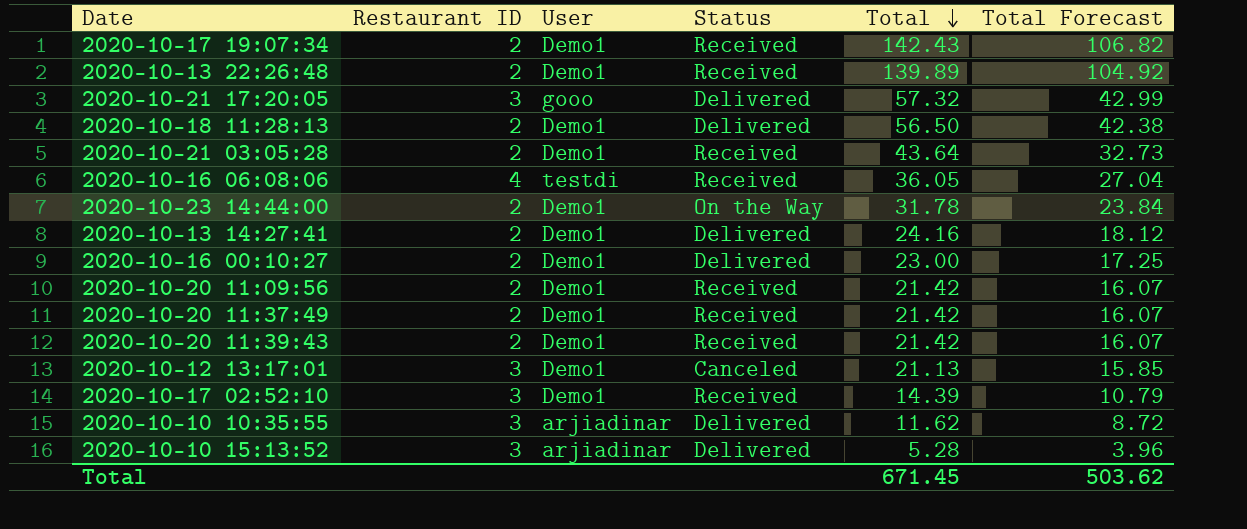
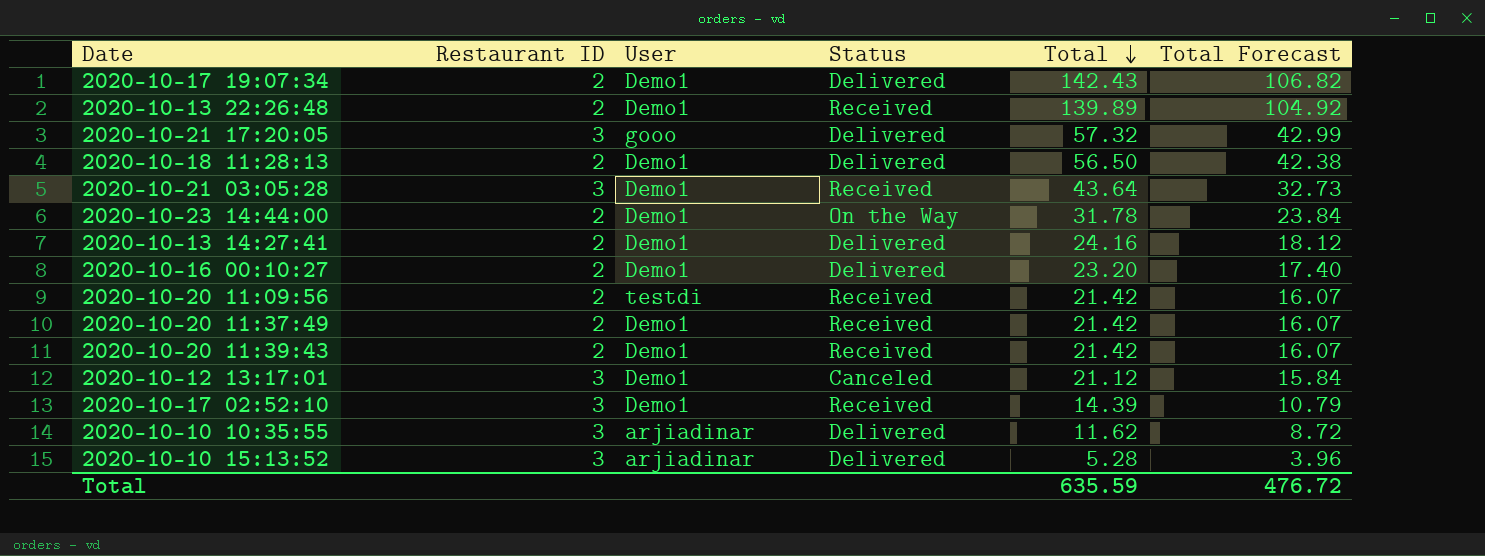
row 2020-10-16 06:08:06: 4 | testdi | Received | 36.05 | 27.04 -> none
2020-10-17 19:07:34 | Status: Received -> Delivered
2020-10-21 03:05:28 | Restaurant ID: 2 -> 3
2020-10-16 00:10:27 | Total: 23.00 -> 23.20
2020-10-16 00:10:27 | Total Forecast: 17.25 -> 17.40
2020-10-20 11:09:56 | User: Demo1 -> testdi
2020-10-12 13:17:01 | Total: 21.13 -> 21.12
2020-10-12 13:17:01 | Total Forecast: 15.85 -> 15.84
Total | Total: 671.45 -> 635.59
Total | Total Forecast: 503.62 -> 476.72

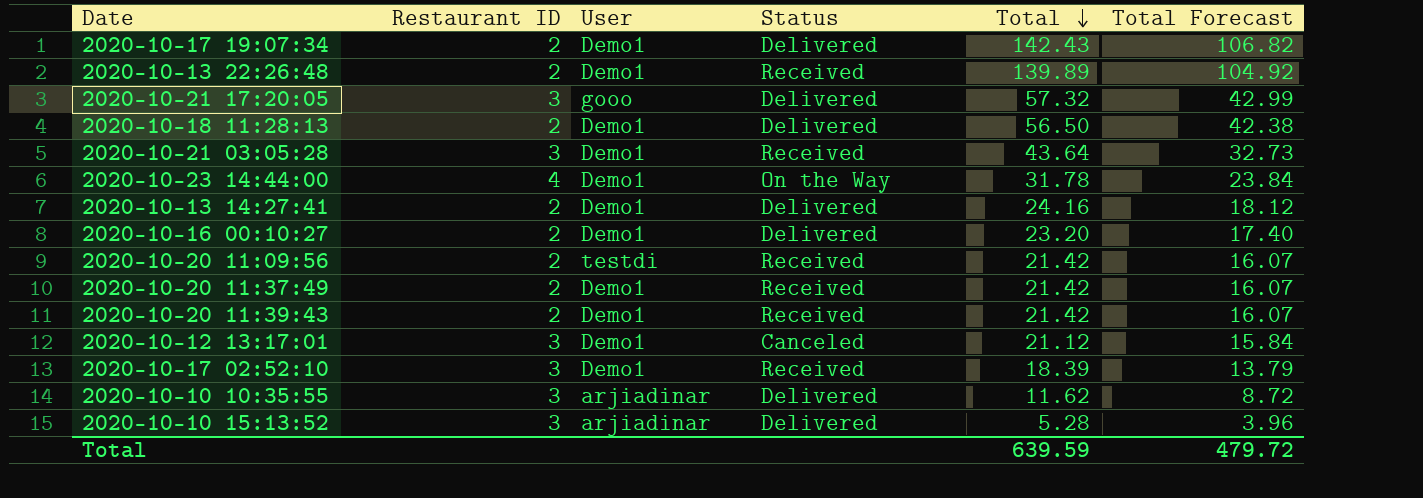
2020-10-23 14:44:00 | Restaurant ID: 2 -> 4
2020-10-17 02:52:10 | Total: 14.39 -> 18.39
2020-10-17 02:52:10 | Total Forecast: 10.79 -> 13.79
Total | Total: 635.59 -> 639.59
Total | Total Forecast: 476.72 -> 479.72

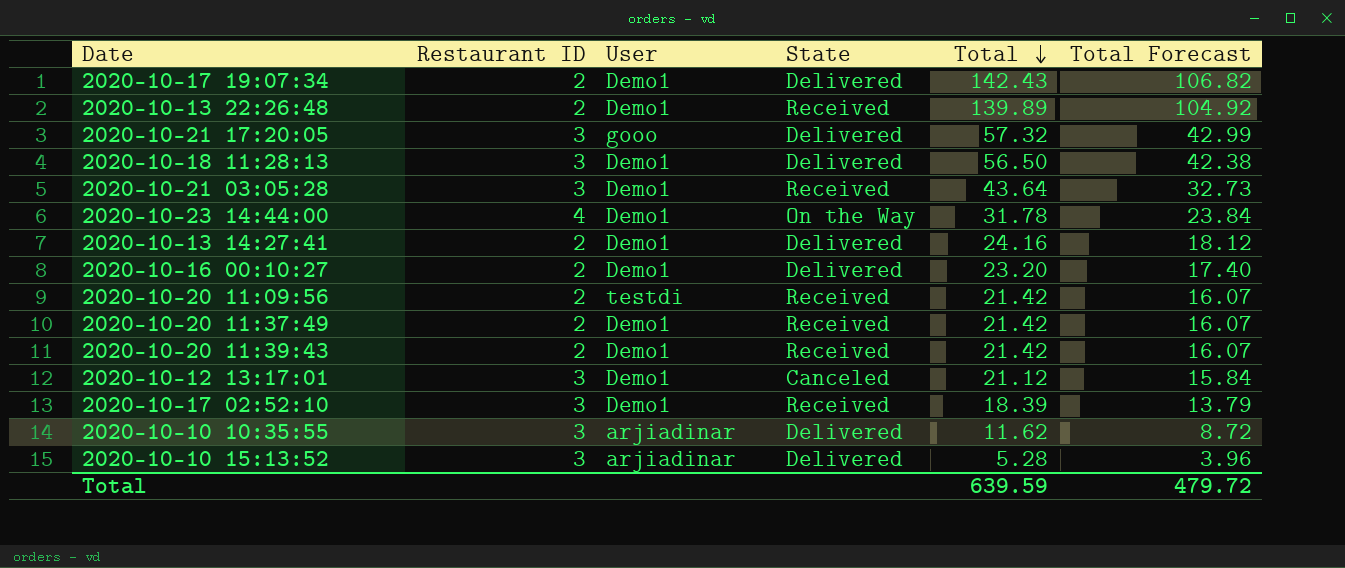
column name: Status -> State
2020-10-18 11:28:13 | Restaurant ID: 2 -> 3

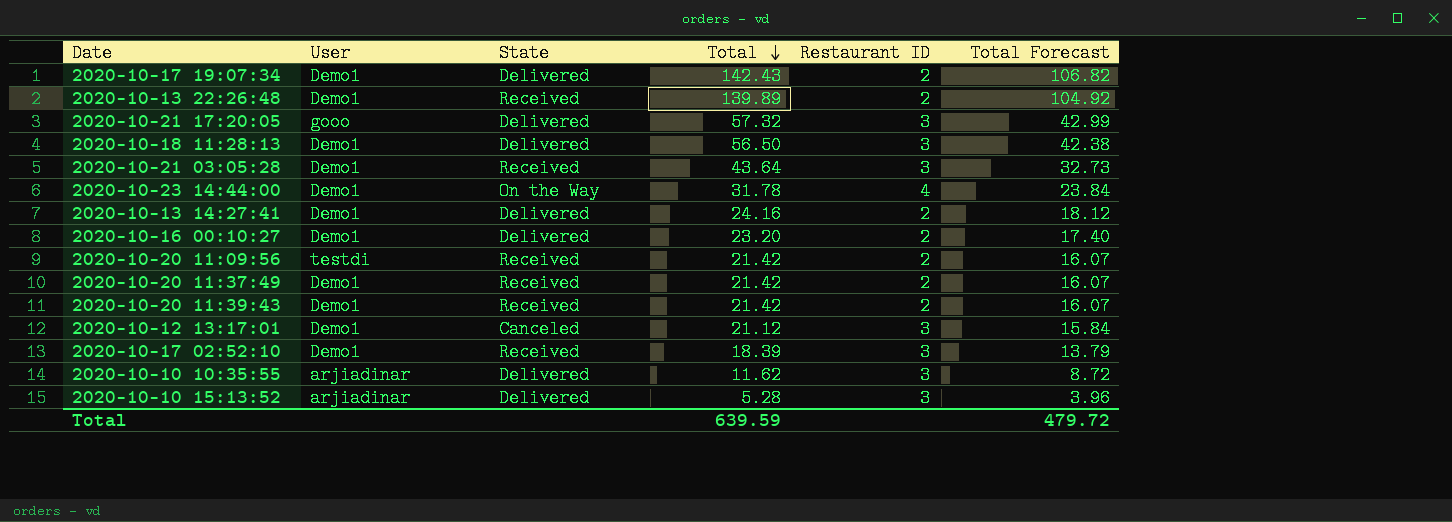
column Restaurant ID | position: 2 -> 5

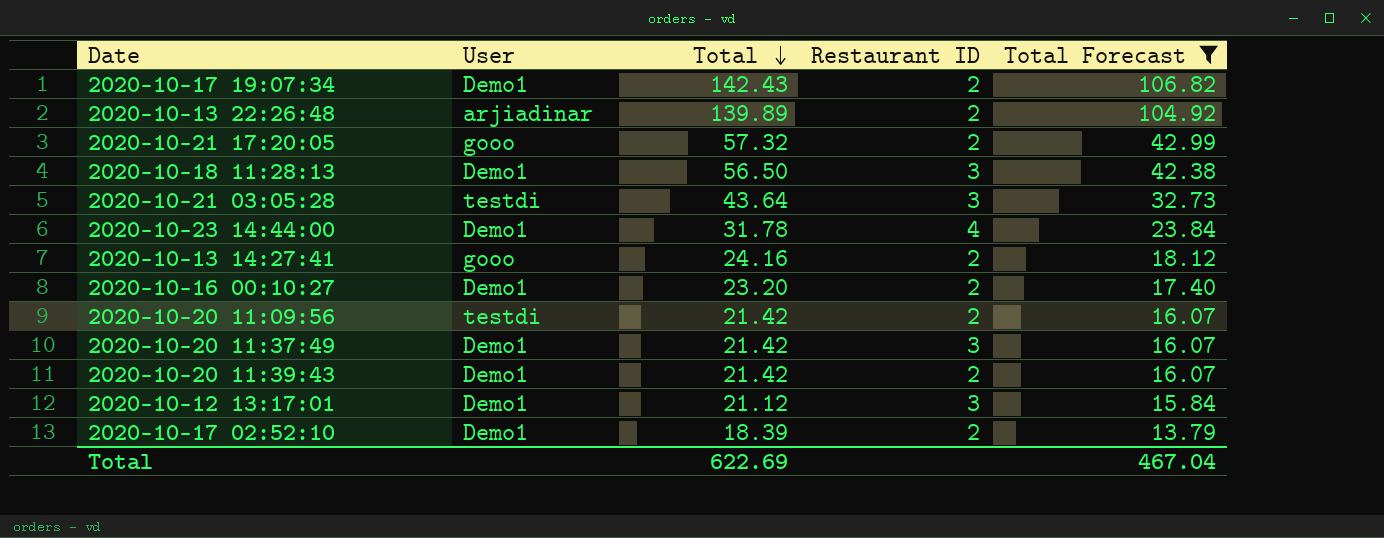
filter: none -> Total Forecast >= 13.79
column State | position: 3 -> none
2020-10-13 22:26:48 | User: Demo1 -> arjiadinar
2020-10-21 17:20:05 | Restaurant ID: 3 -> 2
2020-10-21 03:05:28 | User: Demo1 -> testdi
2020-10-13 14:27:41 | User: Demo1 -> gooo
2020-10-20 11:37:49 | Restaurant ID: 2 -> 3
2020-10-17 02:52:10 | Restaurant ID: 3 -> 2
Total | Total: 639.59 -> 622.69
Total | Total Forecast: 479.72 -> 467.04

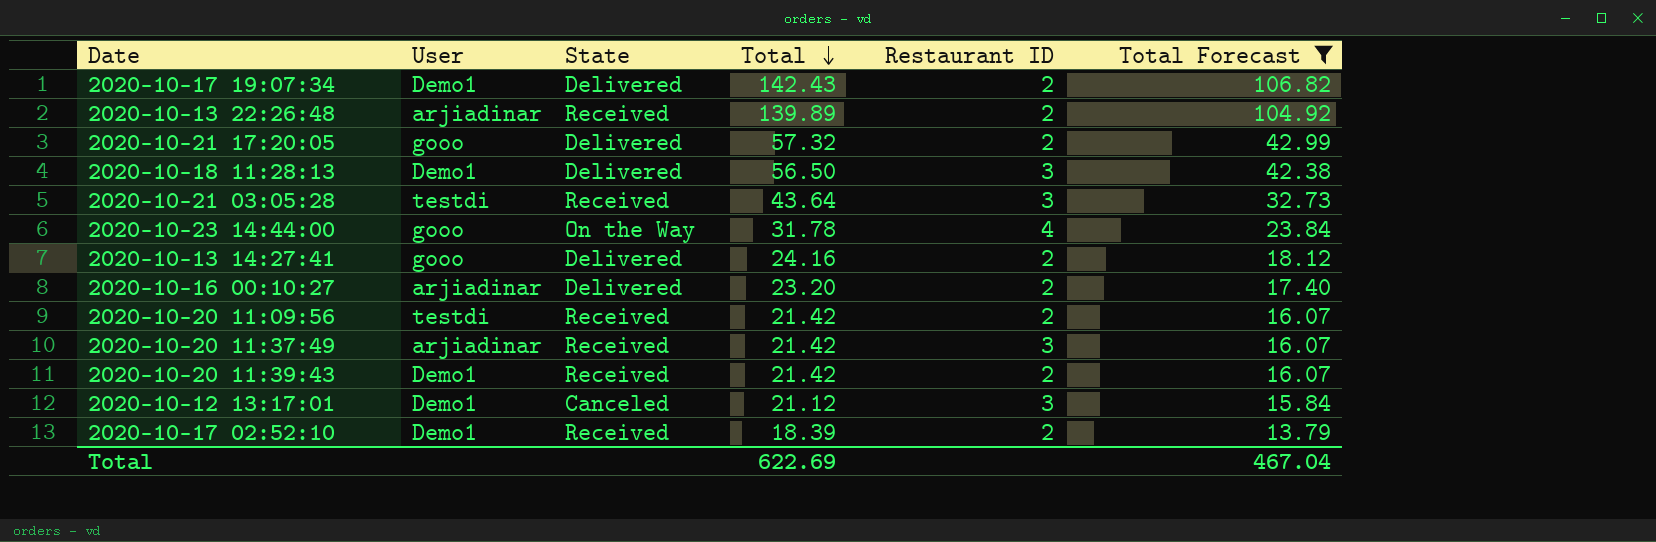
column State | position: none -> 3
2020-10-23 14:44:00 | User: Demo1 -> gooo
2020-10-16 00:10:27 | User: Demo1 -> arjiadinar
2020-10-20 11:37:49 | User: Demo1 -> arjiadinar

